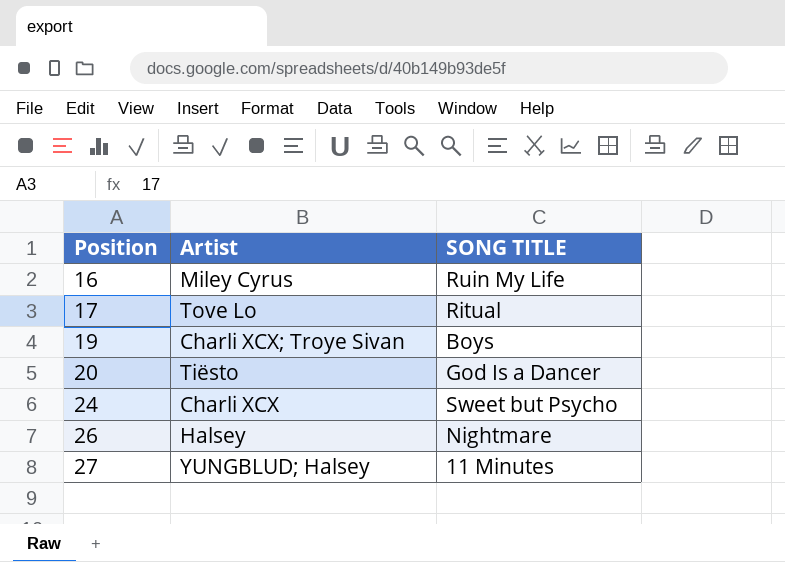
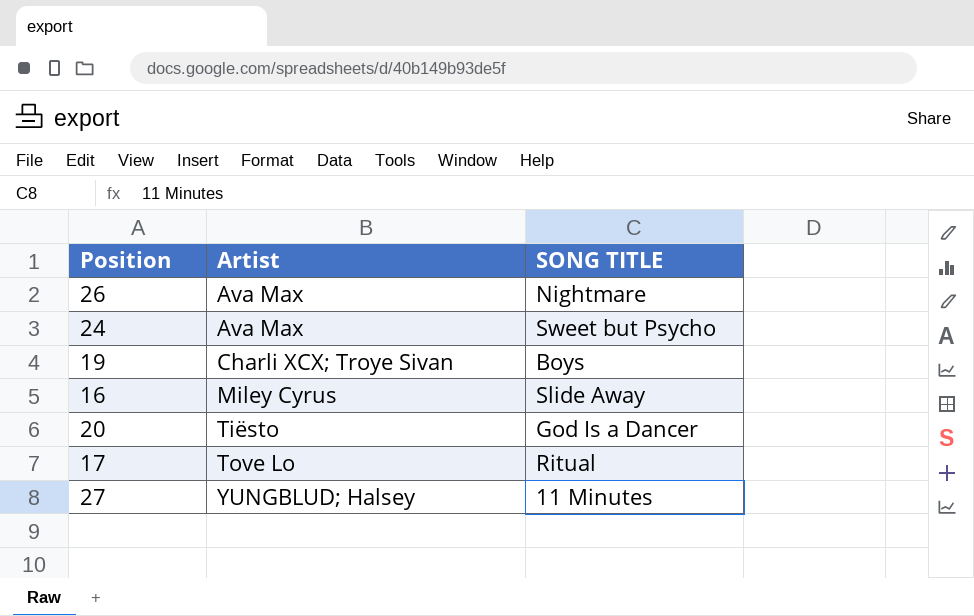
row order: Position ascending -> Artist ascending
26 | Artist: Halsey -> Ava Max
24 | Artist: Charli XCX -> Ava Max
16 | SONG TITLE: Ruin My Life -> Slide Away

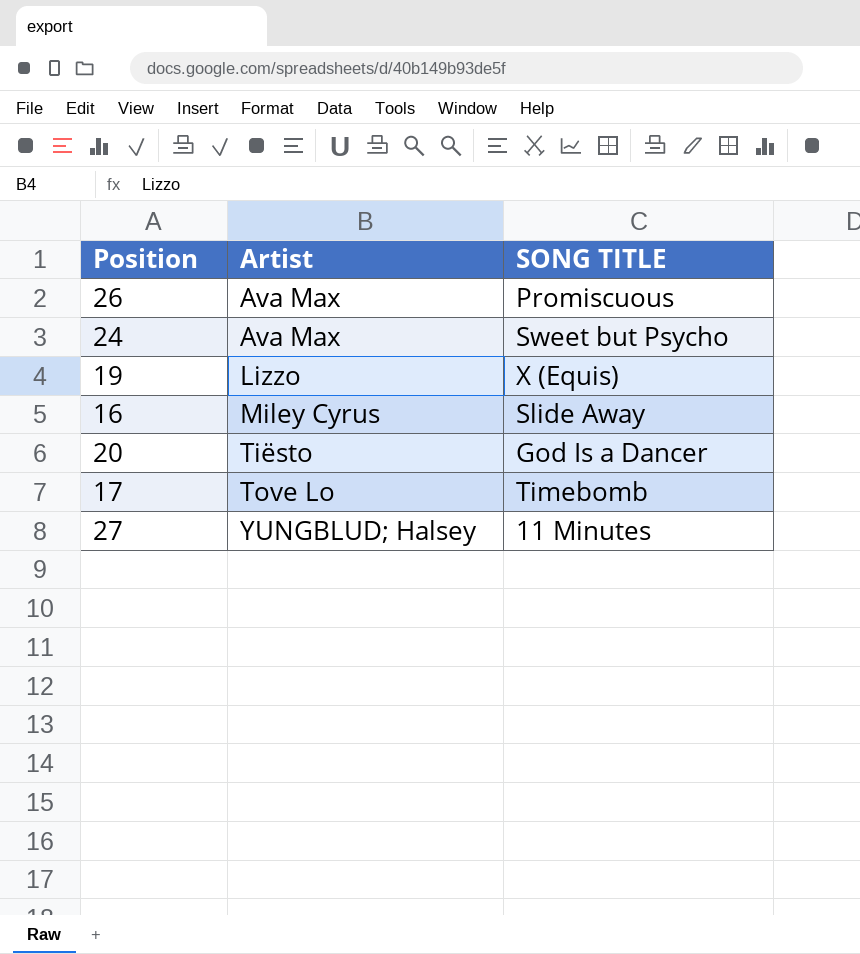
26 | SONG TITLE: Nightmare -> Promiscuous
19 | Artist: Charli XCX; Troye Sivan -> Lizzo
19 | SONG TITLE: Boys -> X (Equis)
17 | SONG TITLE: Ritual -> Timebomb

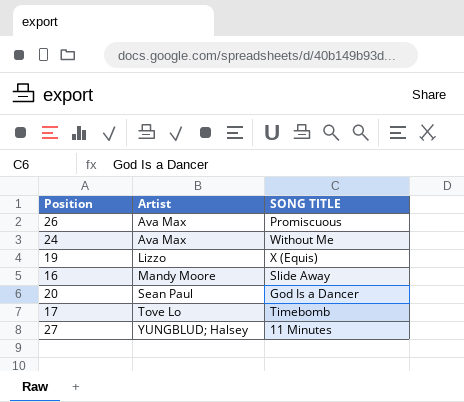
24 | SONG TITLE: Sweet but Psycho -> Without Me
16 | Artist: Miley Cyrus -> Mandy Moore
20 | Artist: Tiësto -> Sean Paul

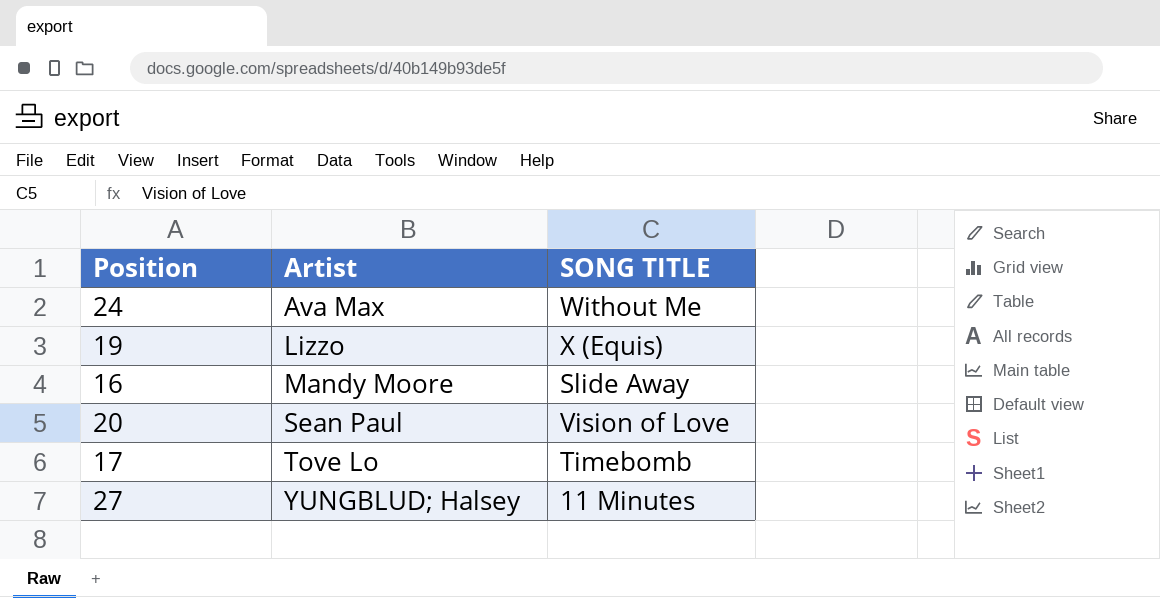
row 26: Ava Max | Promiscuous -> none
20 | SONG TITLE: God Is a Dancer -> Vision of Love

